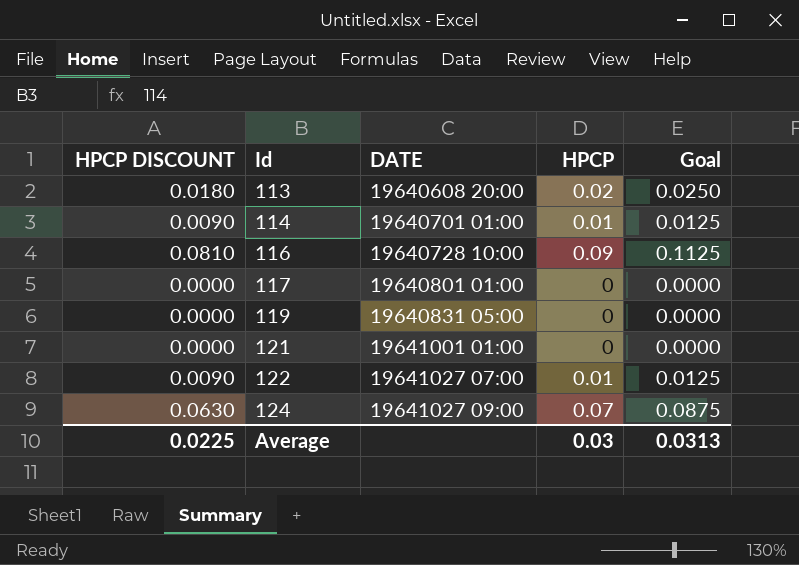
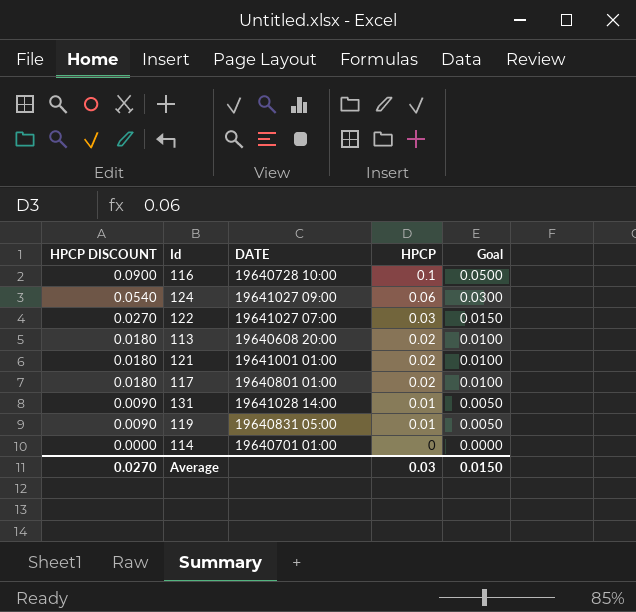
row order: Id ascending -> HPCP DISCOUNT descending
column Goal | formula: [HPCP] * 1.25 -> [HPCP] * 0.5
116 | HPCP DISCOUNT: 0.0810 -> 0.0900
116 | HPCP: 0.09 -> 0.1
124 | HPCP DISCOUNT: 0.0630 -> 0.0540
124 | HPCP: 0.07 -> 0.06
122 | HPCP DISCOUNT: 0.0090 -> 0.0270
122 | HPCP: 0.01 -> 0.03
121 | HPCP DISCOUNT: 0.0000 -> 0.0180
121 | HPCP: 0 -> 0.02
117 | HPCP DISCOUNT: 0.0000 -> 0.0180
117 | HPCP: 0 -> 0.02
row 131: none -> 0.0090 | 19641028 14:00 | 0.01 | 0.0050
119 | HPCP DISCOUNT: 0.0000 -> 0.0090
119 | HPCP: 0 -> 0.01
114 | HPCP DISCOUNT: 0.0090 -> 0.0000
114 | HPCP: 0.01 -> 0
Average | HPCP DISCOUNT: 0.0225 -> 0.0270
Average | Goal: 0.0313 -> 0.0150

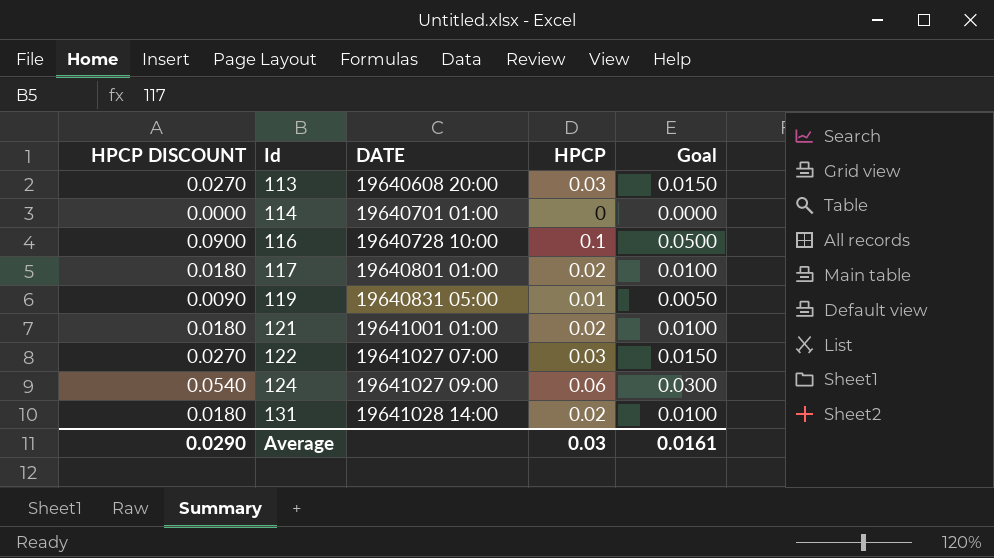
row order: HPCP DISCOUNT descending -> Id ascending
113 | HPCP DISCOUNT: 0.0180 -> 0.0270
113 | HPCP: 0.02 -> 0.03
113 | Goal: 0.0100 -> 0.0150
131 | HPCP DISCOUNT: 0.0090 -> 0.0180
131 | HPCP: 0.01 -> 0.02
131 | Goal: 0.0050 -> 0.0100
Average | HPCP DISCOUNT: 0.0270 -> 0.0290
Average | Goal: 0.0150 -> 0.0161

